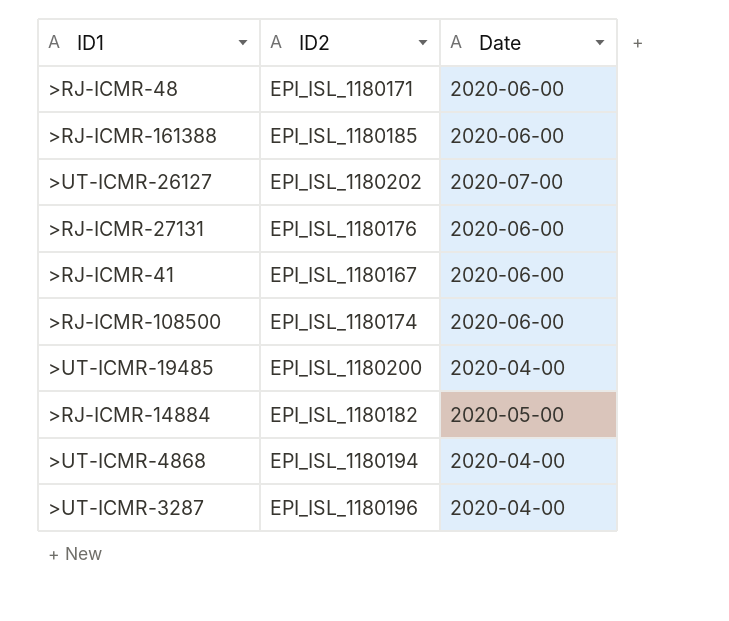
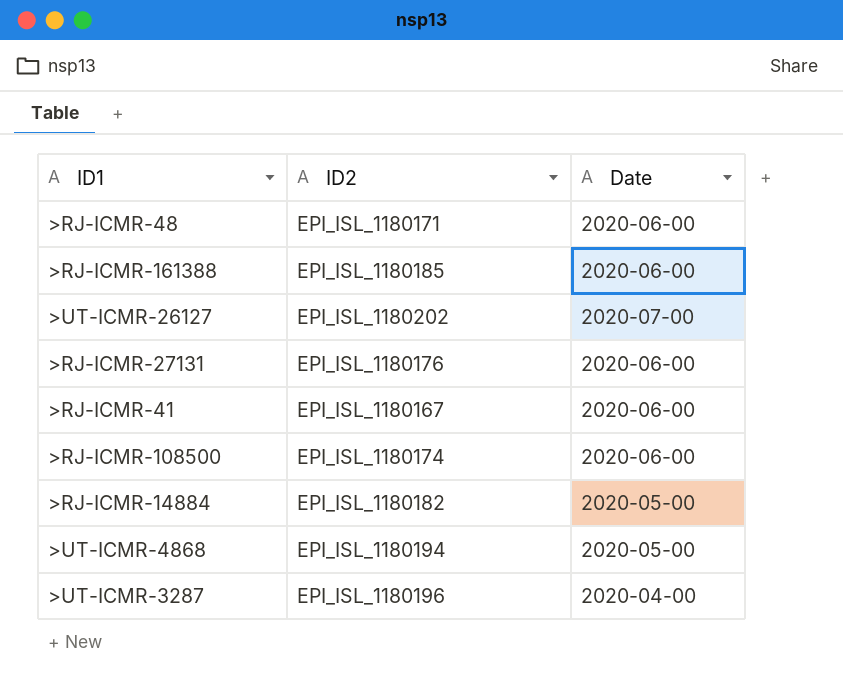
row >UT-ICMR-19485: EPI_ISL_1180200 | 2020-04-00 -> none
>UT-ICMR-4868 | Date: 2020-04-00 -> 2020-05-00

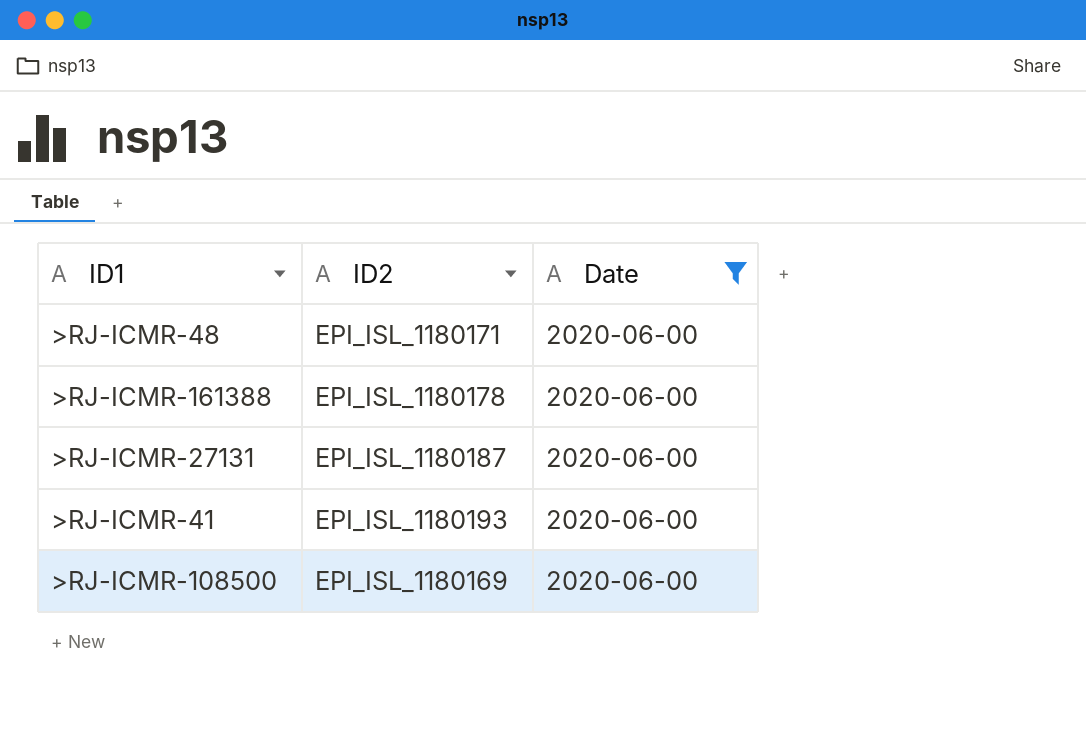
filter: none -> Date = 2020-06-00
>RJ-ICMR-161388 | ID2: EPI_ISL_1180185 -> EPI_ISL_1180178
>RJ-ICMR-27131 | ID2: EPI_ISL_1180176 -> EPI_ISL_1180187
>RJ-ICMR-41 | ID2: EPI_ISL_1180167 -> EPI_ISL_1180193
>RJ-ICMR-108500 | ID2: EPI_ISL_1180174 -> EPI_ISL_1180169

